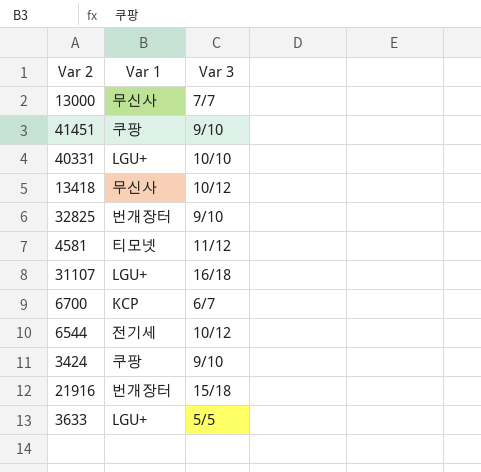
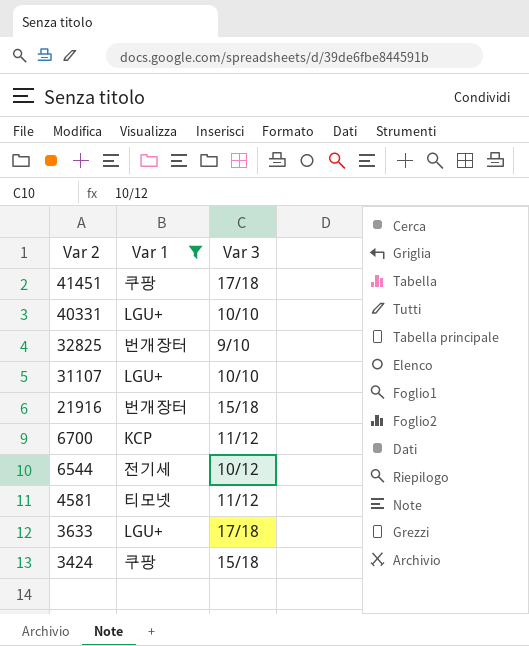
filter: none -> Var 1 != 무신사
row order: none -> Var 2 descending
41451 | Var 3: 9/10 -> 17/18
31107 | Var 3: 16/18 -> 10/10
6700 | Var 3: 6/7 -> 11/12
3633 | Var 3: 5/5 -> 17/18
3424 | Var 3: 9/10 -> 15/18

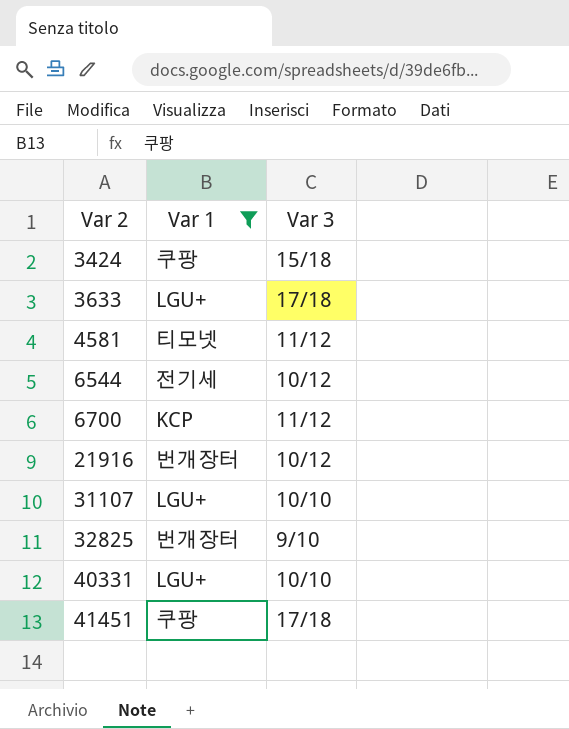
row order: Var 2 descending -> Var 2 ascending
21916 | Var 3: 15/18 -> 10/12

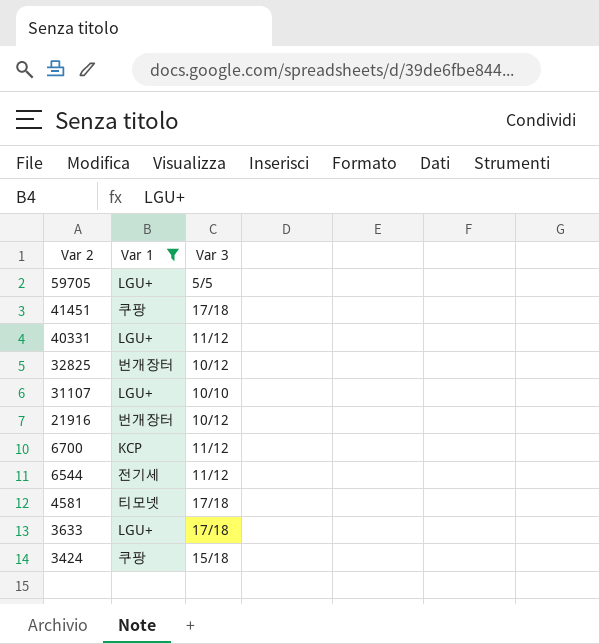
row order: Var 2 ascending -> Var 2 descending
row 59705: none -> LGU+ | 5/5
40331 | Var 3: 10/10 -> 11/12
32825 | Var 3: 9/10 -> 10/12
6544 | Var 3: 10/12 -> 11/12
4581 | Var 3: 11/12 -> 17/18

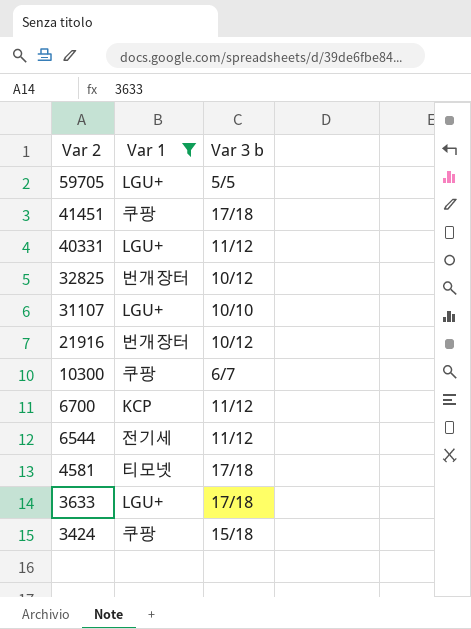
column name: Var 3 -> Var 3 b
row 10300: none -> 쿠팡 | 6/7

